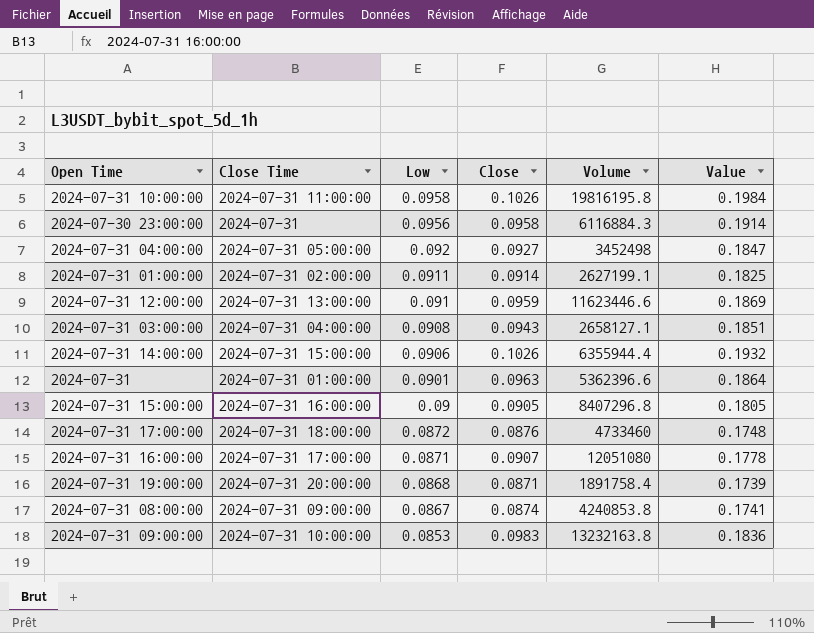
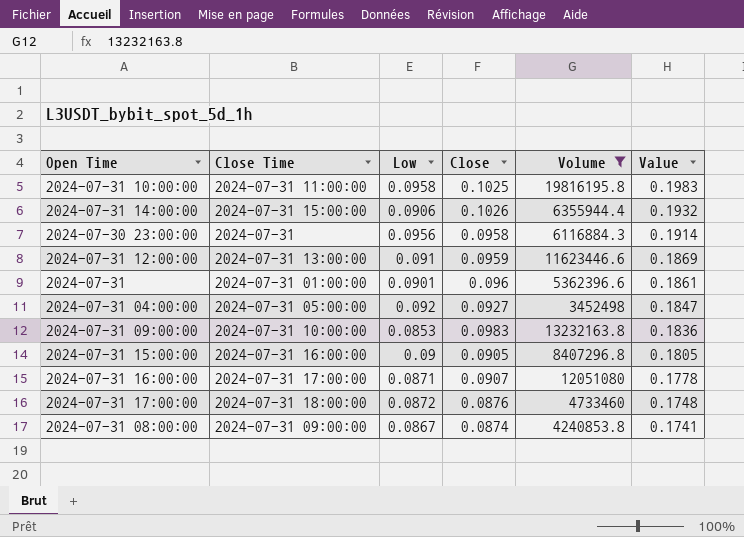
filter: none -> Volume >= 3452498
row order: Low descending -> Value descending
2024-07-31 10:00:00 | Close: 0.1026 -> 0.1025
2024-07-31 10:00:00 | Value: 0.1984 -> 0.1983
2024-07-31 | Close: 0.0963 -> 0.096
2024-07-31 | Value: 0.1864 -> 0.1861

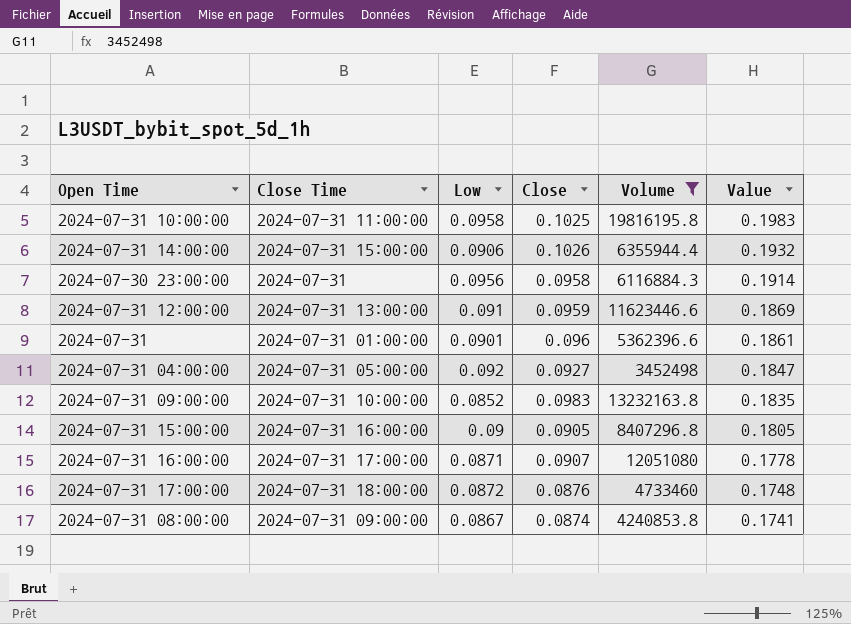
2024-07-31 09:00:00 | Low: 0.0853 -> 0.0852
2024-07-31 09:00:00 | Value: 0.1836 -> 0.1835

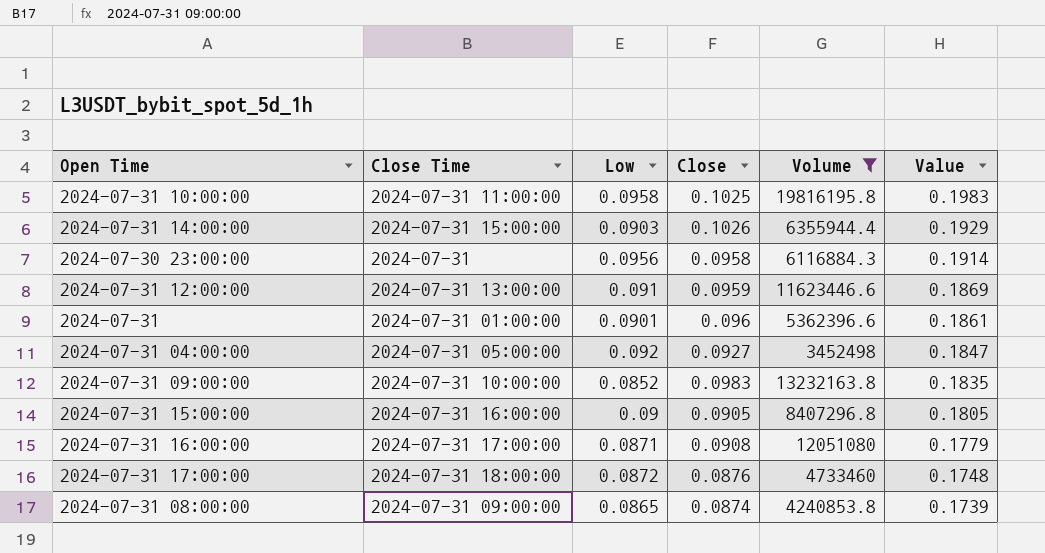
2024-07-31 14:00:00 | Low: 0.0906 -> 0.0903
2024-07-31 14:00:00 | Value: 0.1932 -> 0.1929
2024-07-31 16:00:00 | Close: 0.0907 -> 0.0908
2024-07-31 16:00:00 | Value: 0.1778 -> 0.1779
2024-07-31 08:00:00 | Low: 0.0867 -> 0.0865
2024-07-31 08:00:00 | Value: 0.1741 -> 0.1739

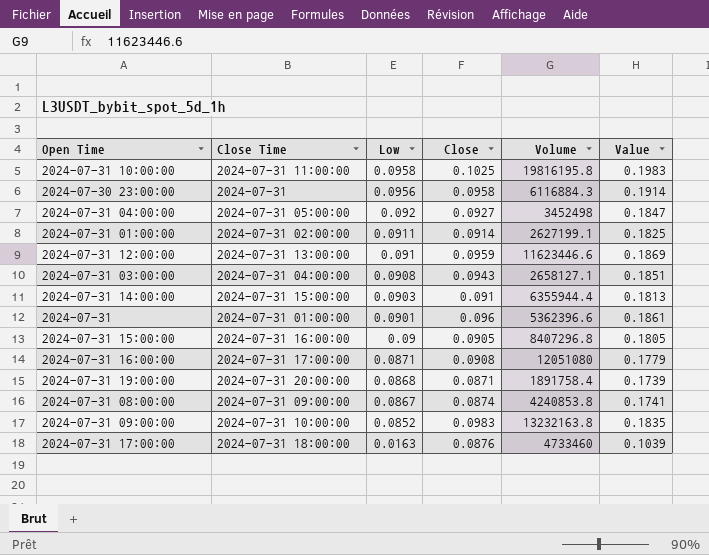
filter: Volume >= 3452498 -> none
row order: Value descending -> Low descending
2024-07-31 14:00:00 | Close: 0.1026 -> 0.091
2024-07-31 14:00:00 | Value: 0.1929 -> 0.1813
2024-07-31 08:00:00 | Low: 0.0865 -> 0.0867
2024-07-31 08:00:00 | Value: 0.1739 -> 0.1741
2024-07-31 17:00:00 | Low: 0.0872 -> 0.0163
2024-07-31 17:00:00 | Value: 0.1748 -> 0.1039

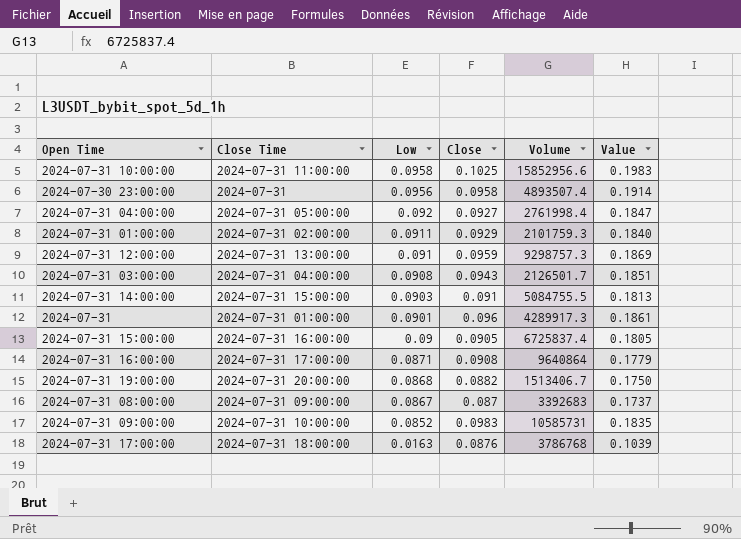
2024-07-31 10:00:00 | Volume: 19816195.8 -> 15852956.6
2024-07-30 23:00:00 | Volume: 6116884.3 -> 4893507.4
2024-07-31 04:00:00 | Volume: 3452498 -> 2761998.4
2024-07-31 01:00:00 | Close: 0.0914 -> 0.0929
2024-07-31 01:00:00 | Volume: 2627199.1 -> 2101759.3
2024-07-31 01:00:00 | Value: 0.1825 -> 0.1840
2024-07-31 12:00:00 | Volume: 11623446.6 -> 9298757.3
2024-07-31 03:00:00 | Volume: 2658127.1 -> 2126501.7
2024-07-31 14:00:00 | Volume: 6355944.4 -> 5084755.5
2024-07-31 | Volume: 5362396.6 -> 4289917.3
2024-07-31 15:00:00 | Volume: 8407296.8 -> 6725837.4
2024-07-31 16:00:00 | Volume: 12051080 -> 9640864
2024-07-31 19:00:00 | Close: 0.0871 -> 0.0882
2024-07-31 19:00:00 | Volume: 1891758.4 -> 1513406.7
2024-07-31 19:00:00 | Value: 0.1739 -> 0.1750
2024-07-31 08:00:00 | Close: 0.0874 -> 0.087
2024-07-31 08:00:00 | Volume: 4240853.8 -> 3392683
2024-07-31 08:00:00 | Value: 0.1741 -> 0.1737
2024-07-31 09:00:00 | Volume: 13232163.8 -> 10585731
2024-07-31 17:00:00 | Volume: 4733460 -> 3786768

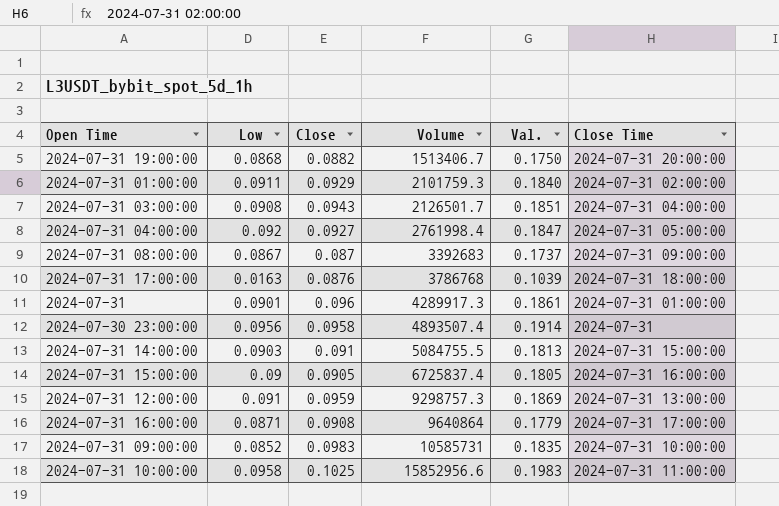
row order: Low descending -> Volume ascending
column name: Value -> Val.
column Close Time | position: 2 -> 6

